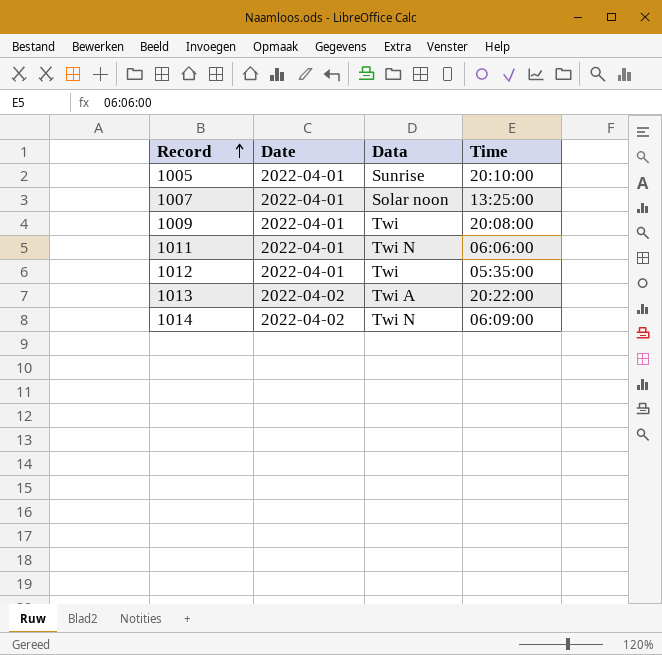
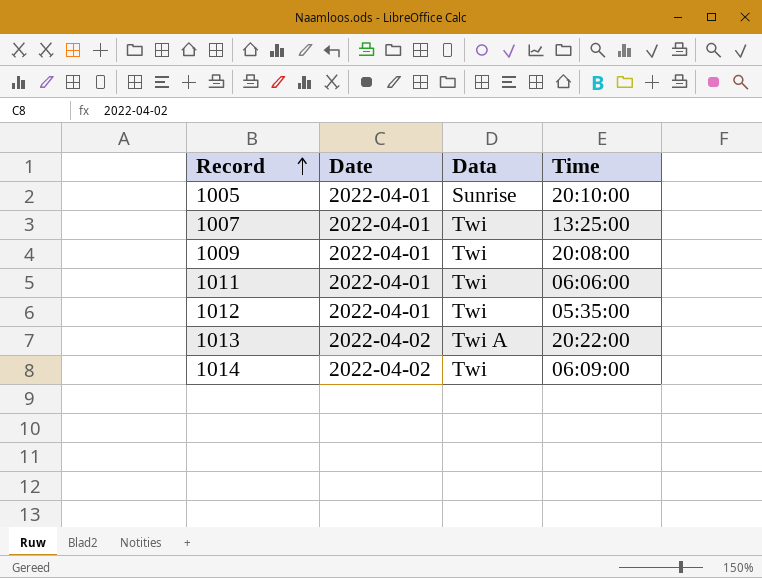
1007 | Data: Solar noon -> Twi
1011 | Data: Twi N -> Twi
1014 | Data: Twi N -> Twi

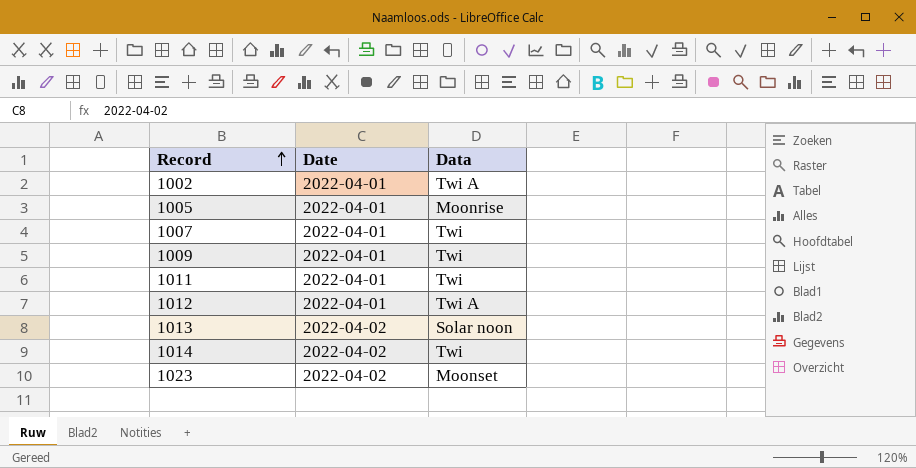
column Time | position: 4 -> none
row 1002: none -> 2022-04-01 | Twi A
1005 | Data: Sunrise -> Moonrise
1012 | Data: Twi -> Twi A
1013 | Data: Twi A -> Solar noon
row 1023: none -> 2022-04-02 | Moonset

